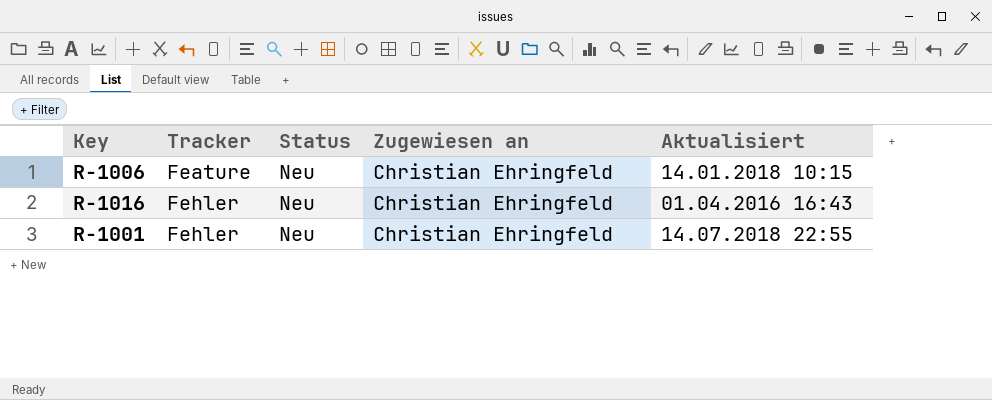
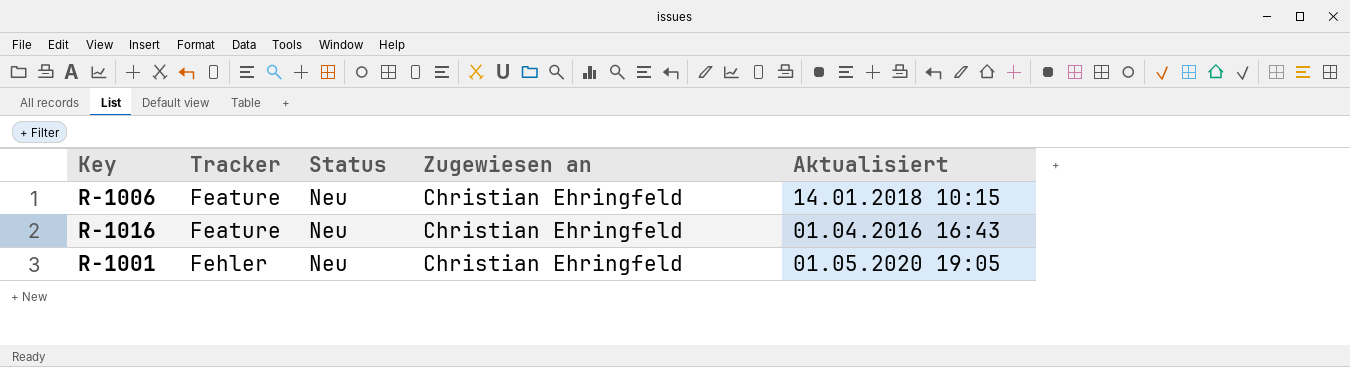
R-1016 | Tracker: Fehler -> Feature
R-1001 | Aktualisiert: 14.07.2018 22:55 -> 01.05.2020 19:05

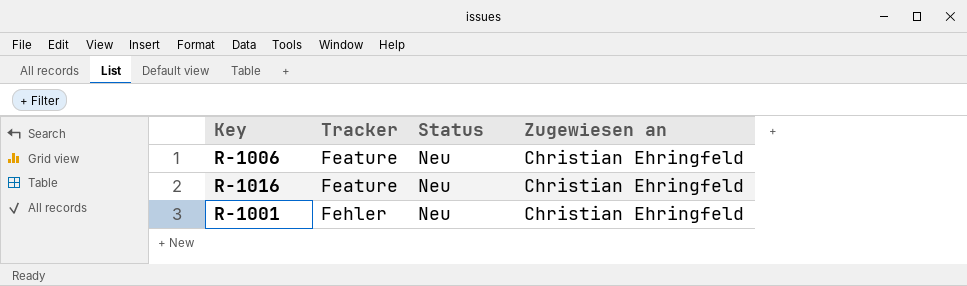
column Aktualisiert | position: 5 -> none

